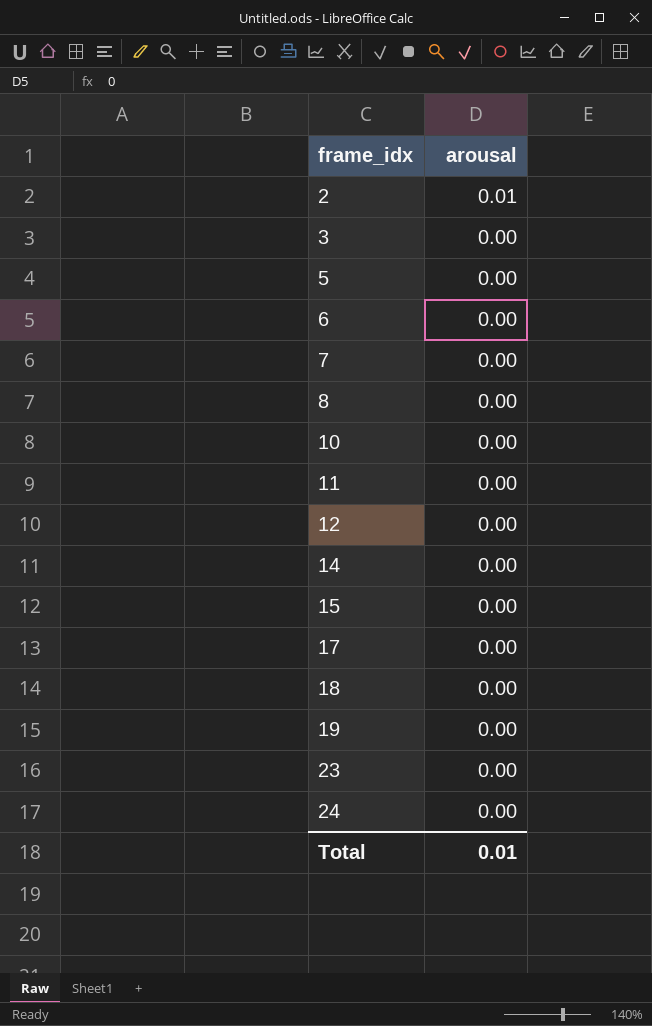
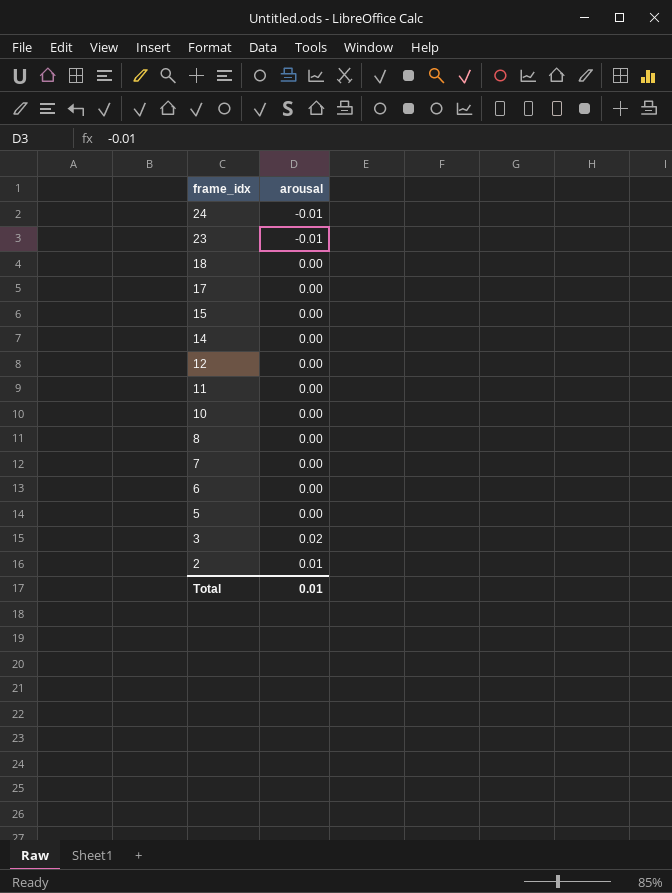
row order: frame_idx ascending -> frame_idx descending
row 19: 0.00 -> none
24 | arousal: 0.00 -> -0.01
23 | arousal: 0.00 -> -0.01
3 | arousal: 0.00 -> 0.02

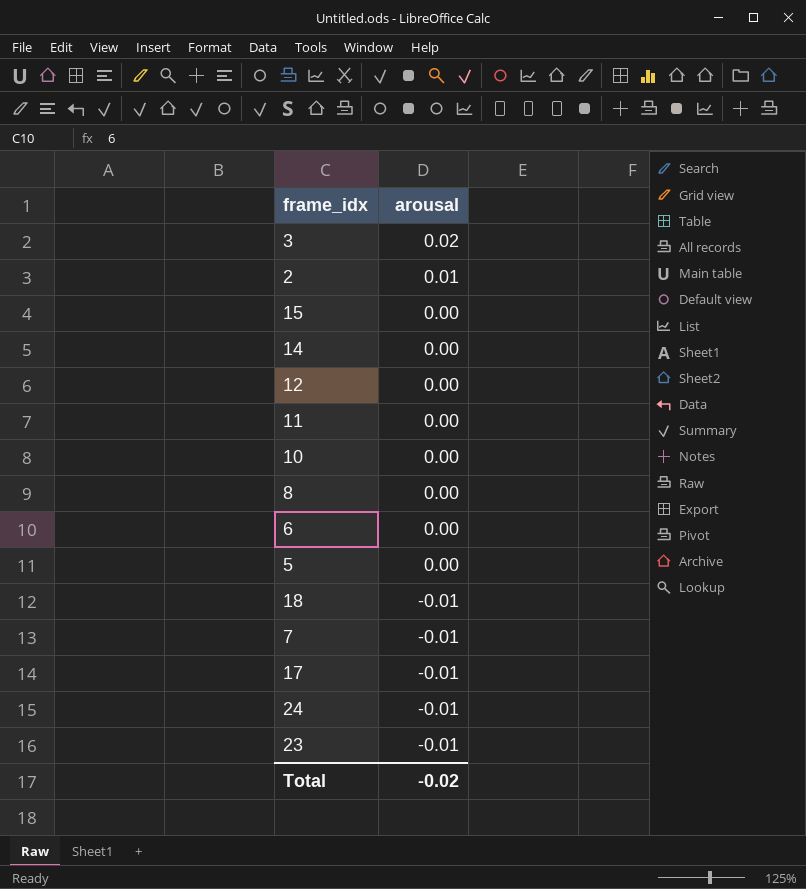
row order: frame_idx descending -> arousal descending
18 | arousal: 0.00 -> -0.01
7 | arousal: 0.00 -> -0.01
17 | arousal: 0.00 -> -0.01
Total | arousal: 0.01 -> -0.02

